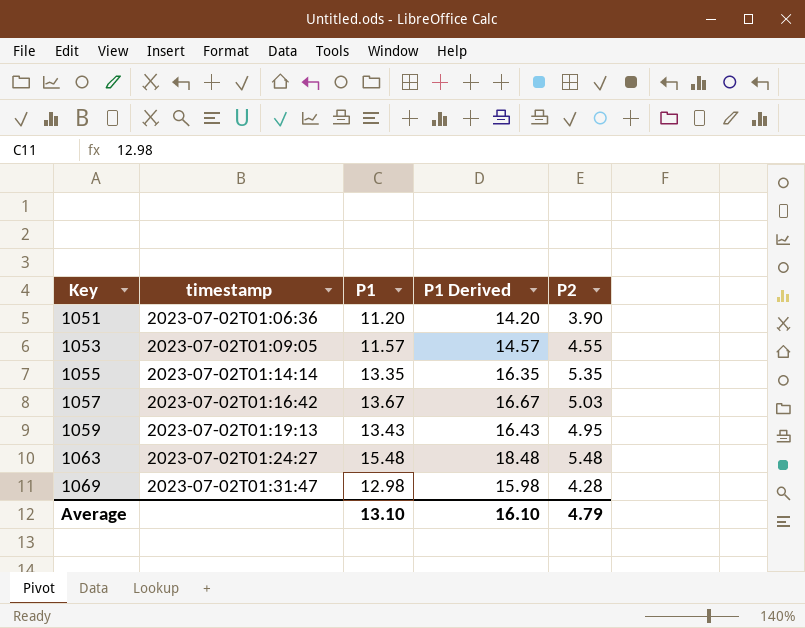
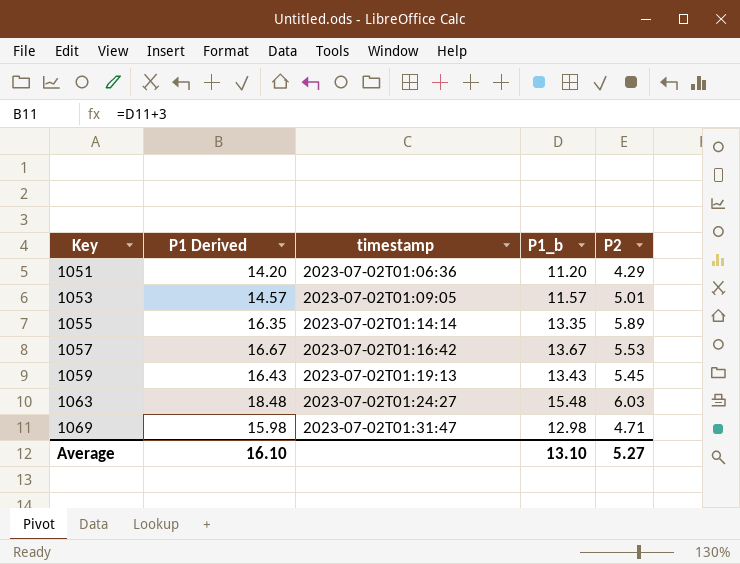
column P1 Derived | position: 4 -> 2
column name: P1 -> P1_b
1051 | P2: 3.90 -> 4.29
1053 | P2: 4.55 -> 5.01
1055 | P2: 5.35 -> 5.89
1057 | P2: 5.03 -> 5.53
1059 | P2: 4.95 -> 5.45
1063 | P2: 5.48 -> 6.03
1069 | P2: 4.28 -> 4.71
Average | P2: 4.79 -> 5.27

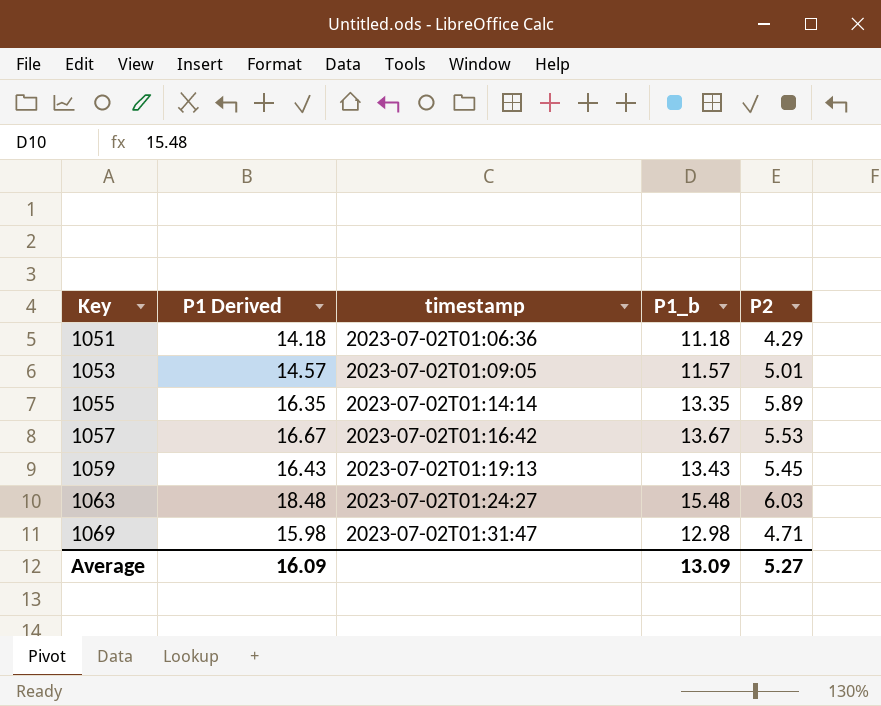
1051 | P1 Derived: 14.20 -> 14.18
1051 | P1_b: 11.20 -> 11.18
Average | P1 Derived: 16.10 -> 16.09
Average | P1_b: 13.10 -> 13.09

